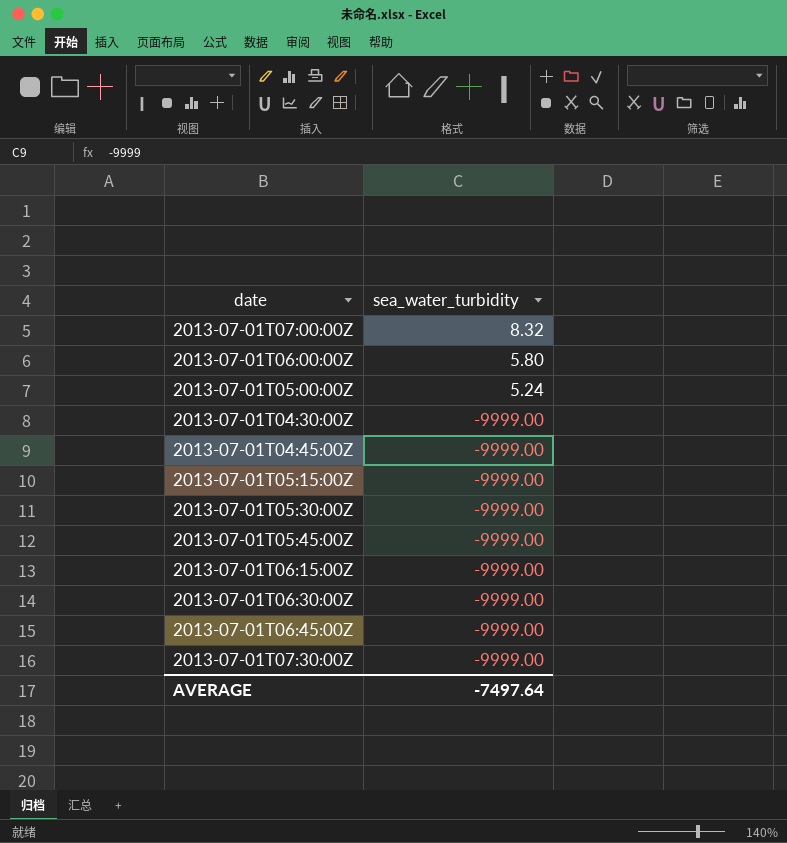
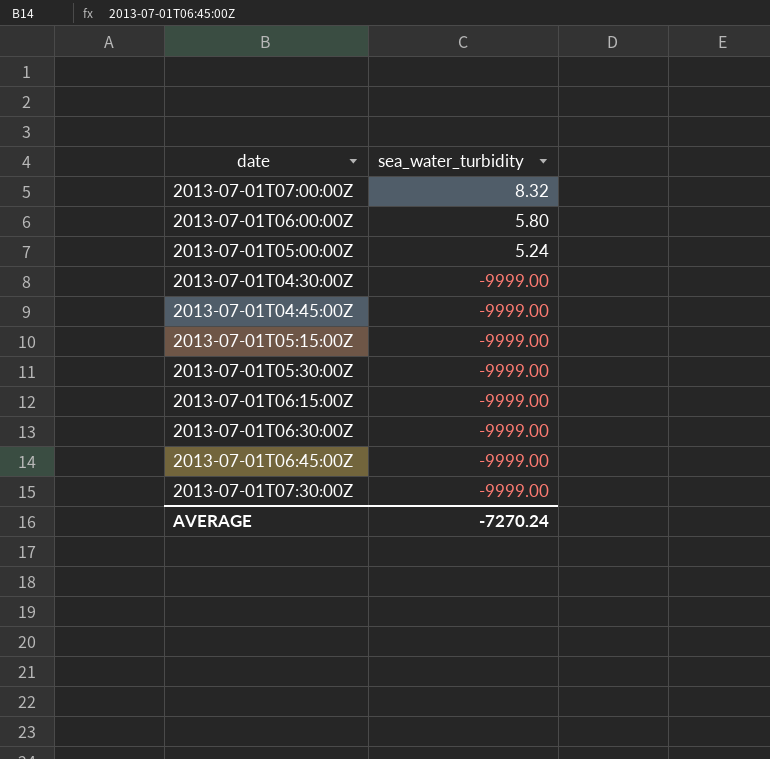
row 2013-07-01T05:45:00Z: -9999.00 -> none
AVERAGE | sea_water_turbidity: -7497.64 -> -7270.24

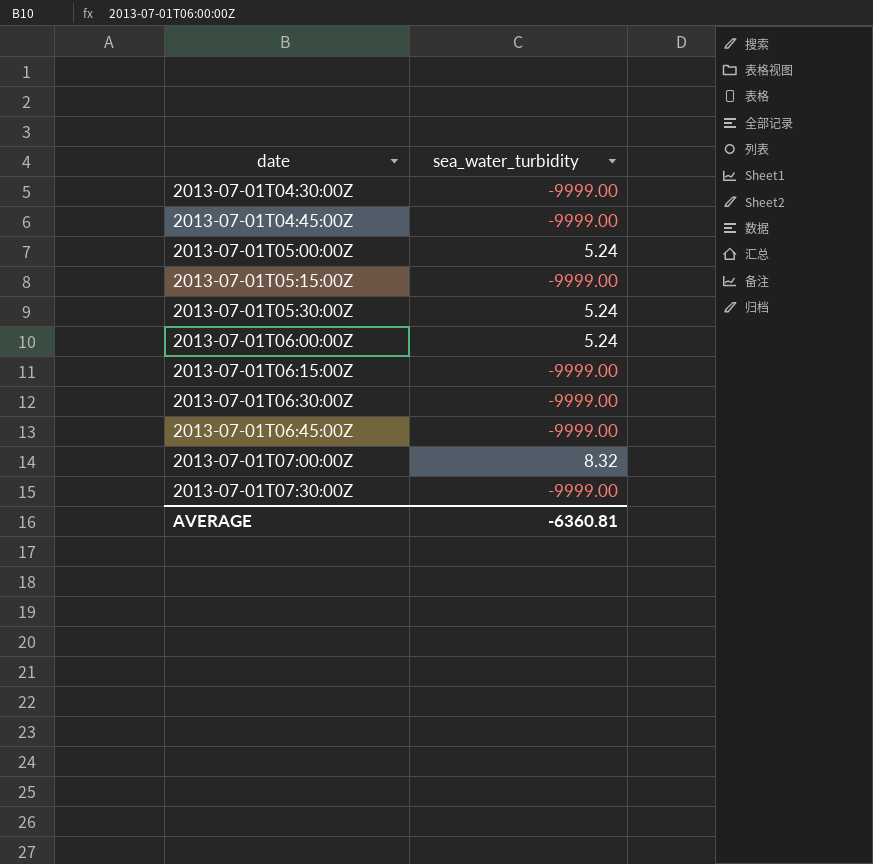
row order: sea_water_turbidity descending -> date ascending
2013-07-01T05:30:00Z | sea_water_turbidity: -9999.00 -> 5.24
2013-07-01T06:00:00Z | sea_water_turbidity: 5.80 -> 5.24
AVERAGE | sea_water_turbidity: -7270.24 -> -6360.81

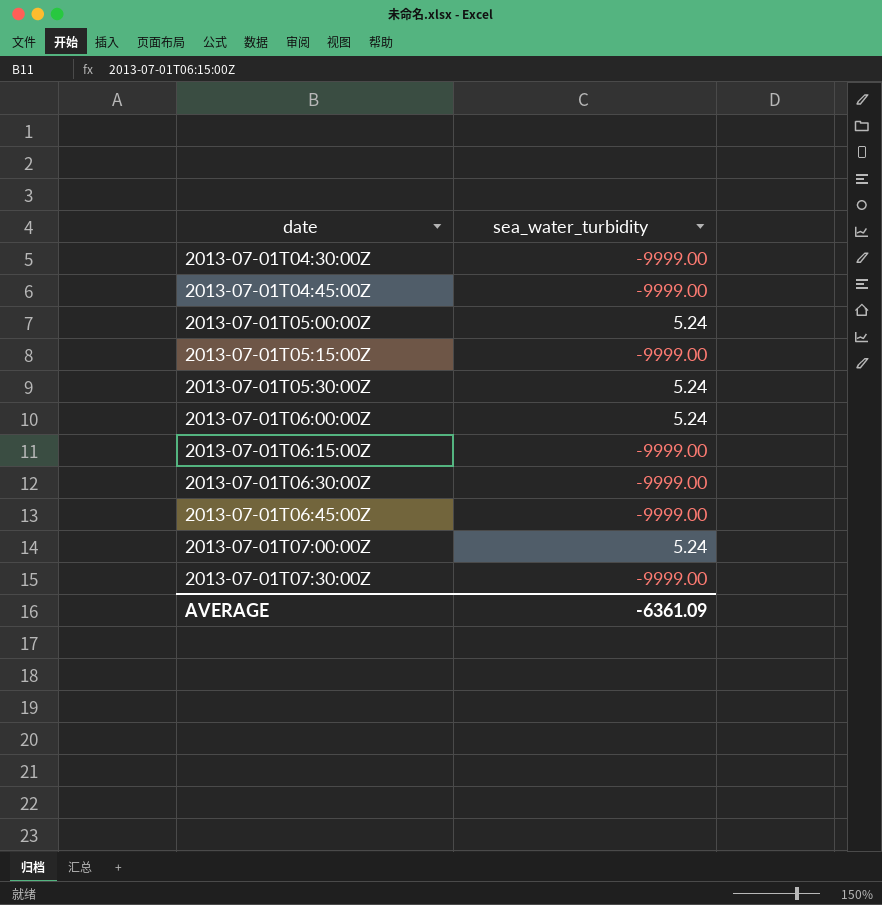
2013-07-01T07:00:00Z | sea_water_turbidity: 8.32 -> 5.24
AVERAGE | sea_water_turbidity: -6360.81 -> -6361.09

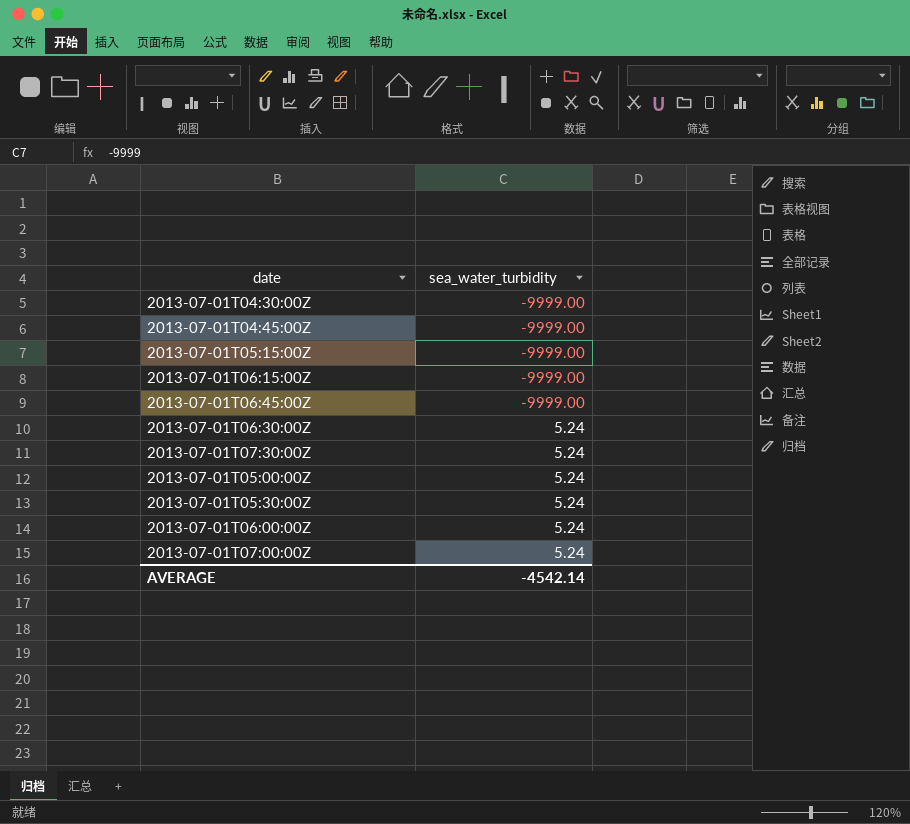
row order: date ascending -> sea_water_turbidity ascending
2013-07-01T06:30:00Z | sea_water_turbidity: -9999.00 -> 5.24
2013-07-01T07:30:00Z | sea_water_turbidity: -9999.00 -> 5.24
AVERAGE | sea_water_turbidity: -6361.09 -> -4542.14

